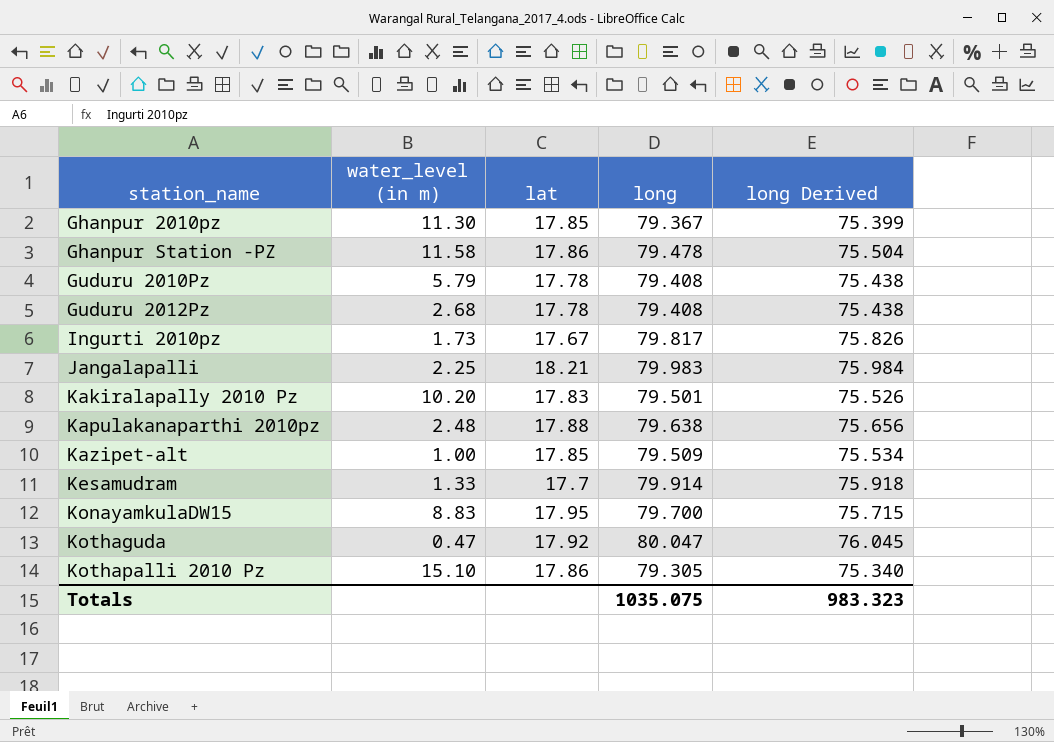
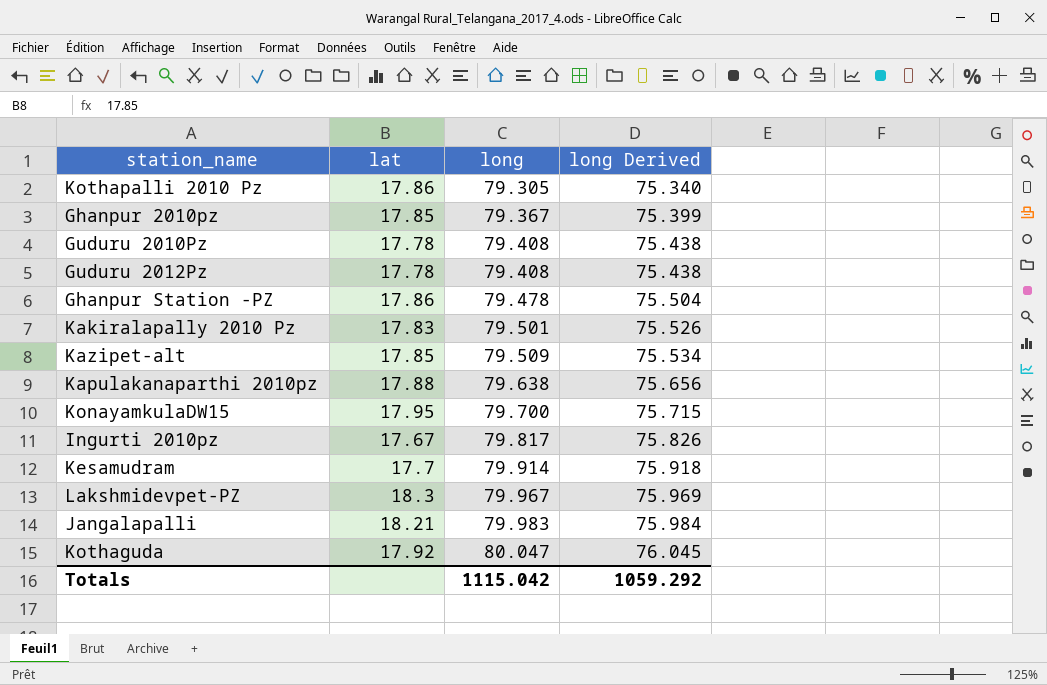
row order: station_name ascending -> long ascending
column water_level (in m) | position: 2 -> none
row Lakshmidevpet-PZ: none -> 18.3 | 79.967 | 75.969
Totals | long: 1035.075 -> 1115.042
Totals | long Derived: 983.323 -> 1059.292

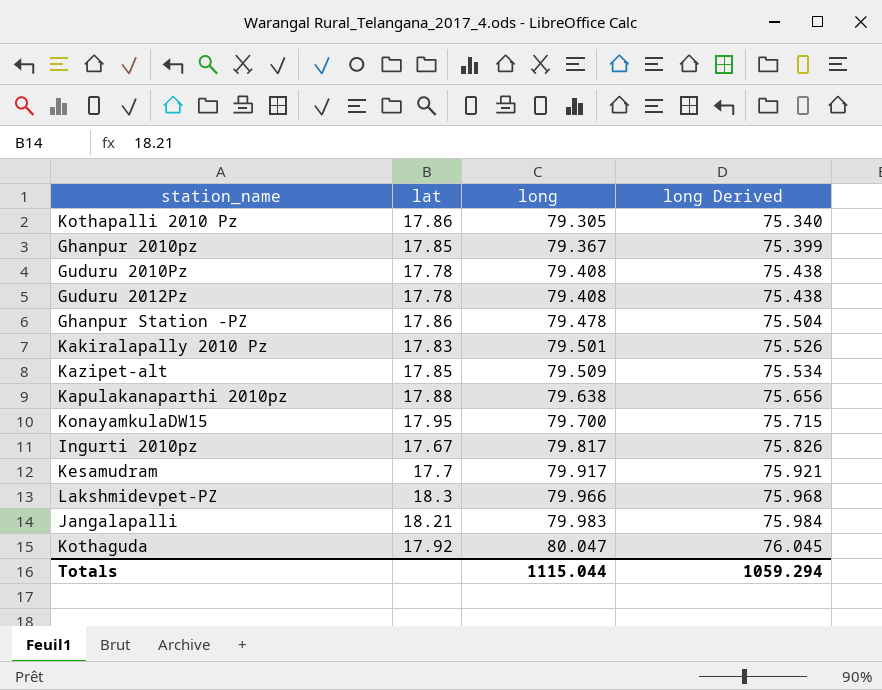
Kesamudram | long: 79.914 -> 79.917
Kesamudram | long Derived: 75.918 -> 75.921
Lakshmidevpet-PZ | long: 79.967 -> 79.966
Lakshmidevpet-PZ | long Derived: 75.969 -> 75.968
Totals | long: 1115.042 -> 1115.044
Totals | long Derived: 1059.292 -> 1059.294

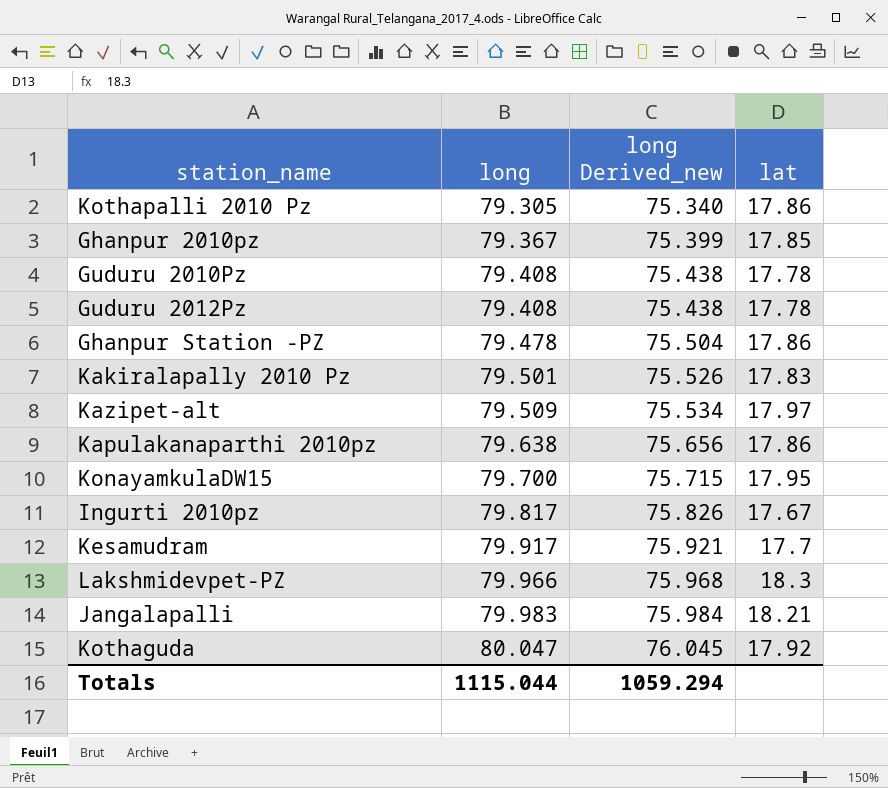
column name: long Derived -> long Derived_new
column lat | position: 2 -> 4
Kazipet-alt | lat: 17.85 -> 17.97
Kapulakanaparthi 2010pz | lat: 17.88 -> 17.86

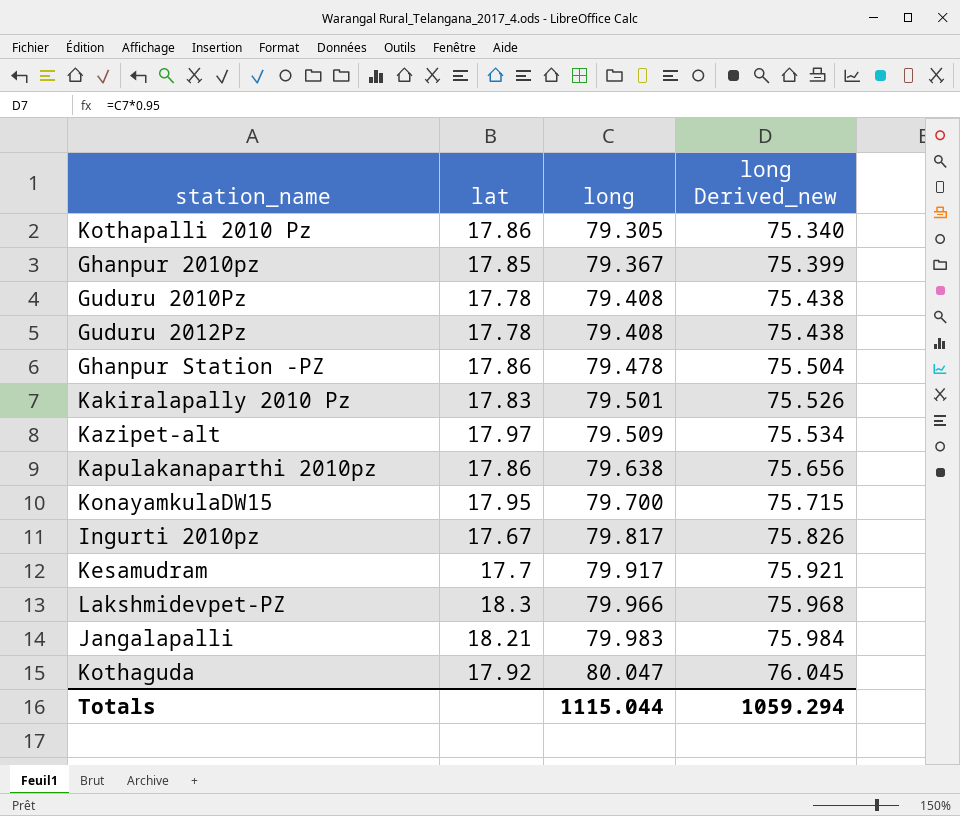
column lat | position: 4 -> 2

